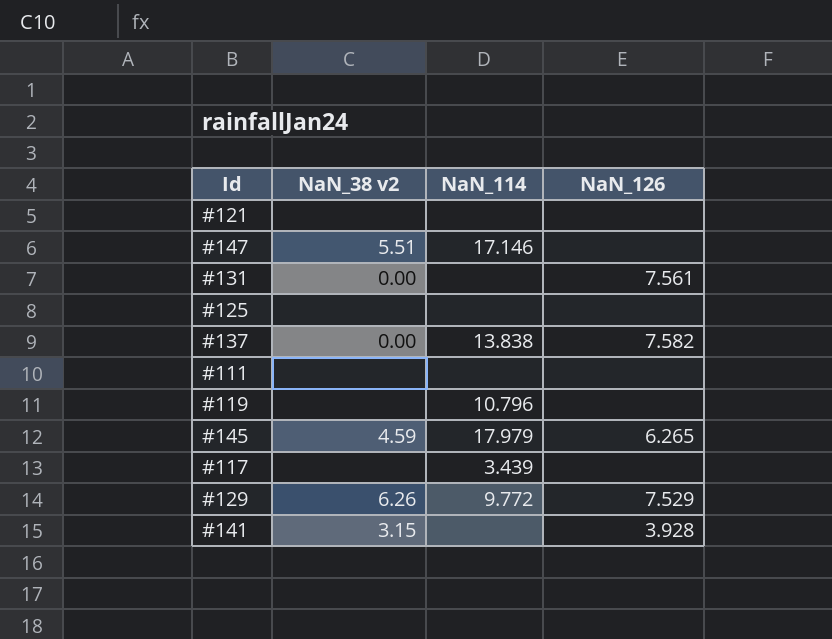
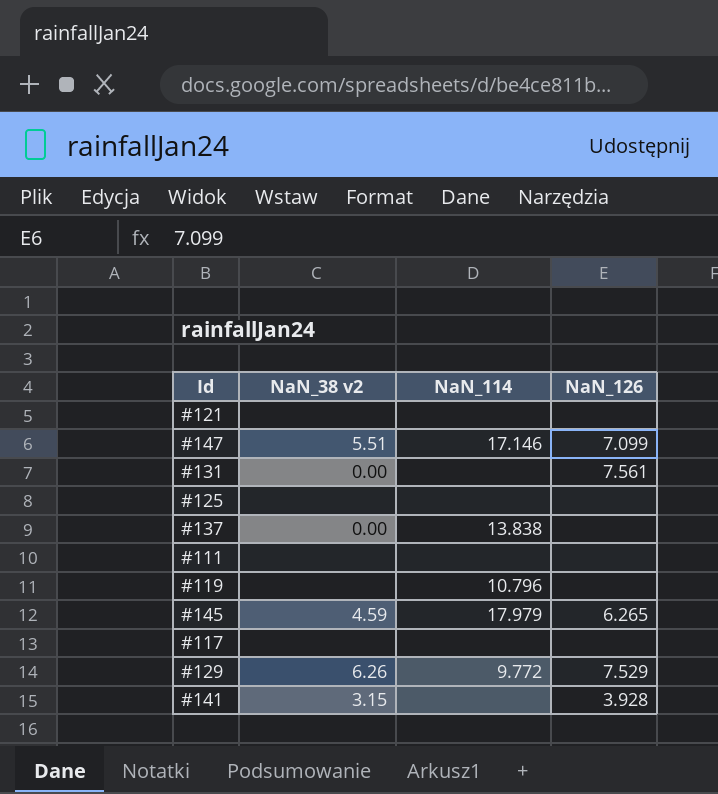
#147 | NaN_126: none -> 7.099
#137 | NaN_126: 7.582 -> none
#117 | NaN_114: 3.439 -> none

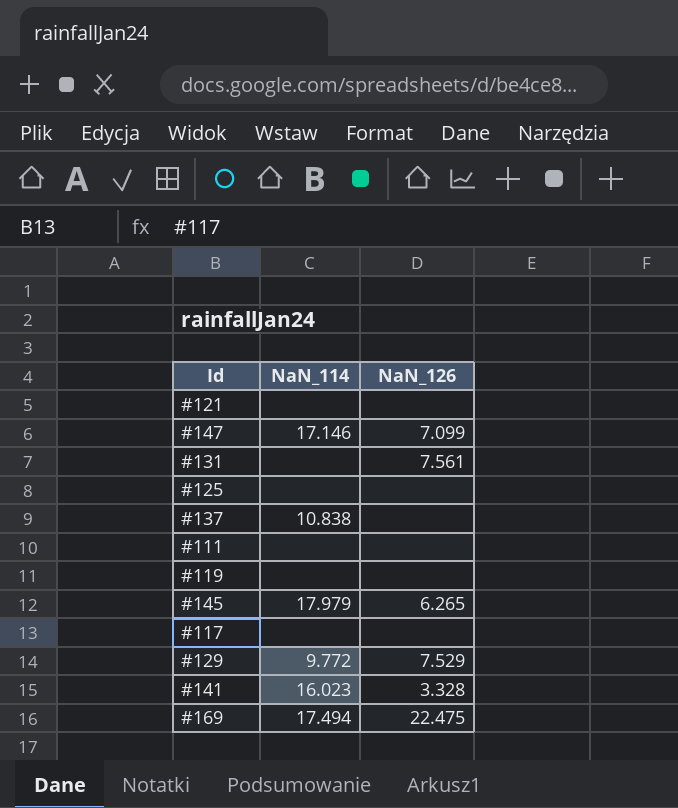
column NaN_38 v2 | position: 2 -> none
#137 | NaN_114: 13.838 -> 10.838
#119 | NaN_114: 10.796 -> none
#141 | NaN_114: none -> 16.023
#141 | NaN_126: 3.928 -> 3.328
row #169: none -> 17.494 | 22.475

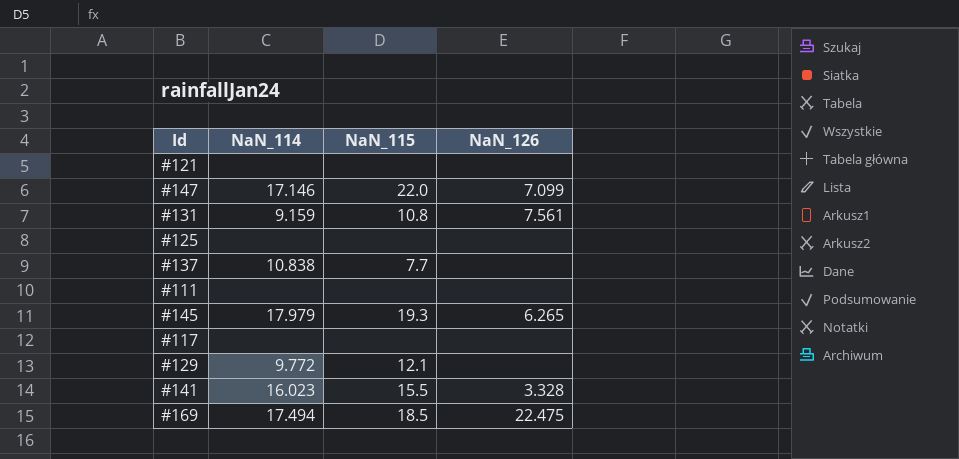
column NaN_115 | position: none -> 3
row #119: none | none -> none
#131 | NaN_114: none -> 9.159
#129 | NaN_126: 7.529 -> none

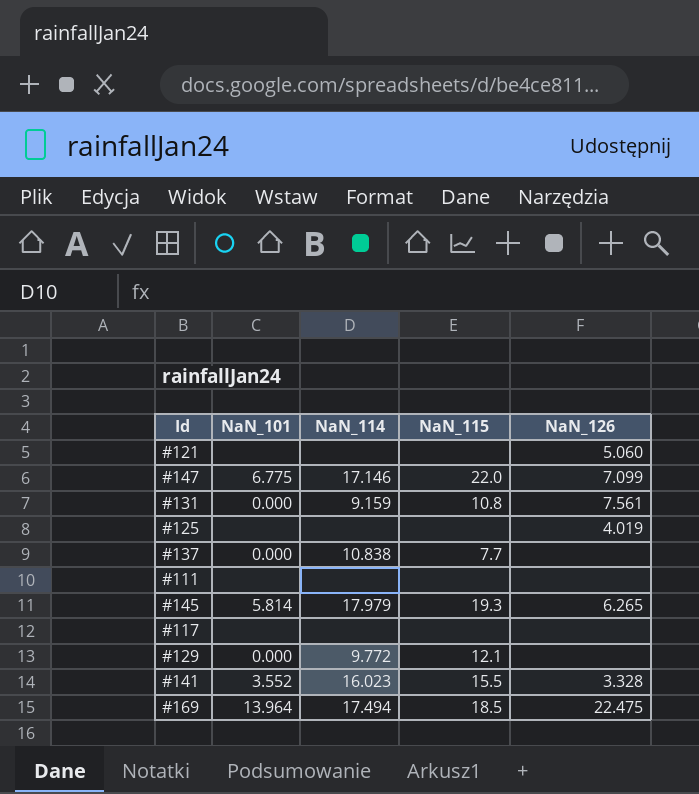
column NaN_101 | position: none -> 2
#121 | NaN_126: none -> 5.060
#125 | NaN_126: none -> 4.019

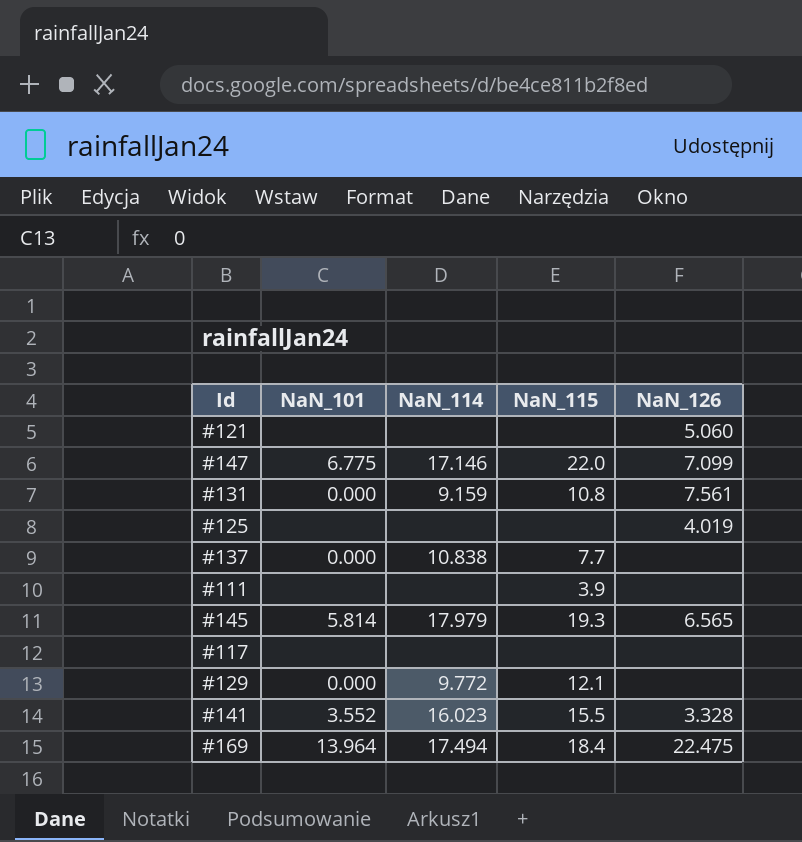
#111 | NaN_115: none -> 3.9
#145 | NaN_126: 6.265 -> 6.565
#169 | NaN_115: 18.5 -> 18.4

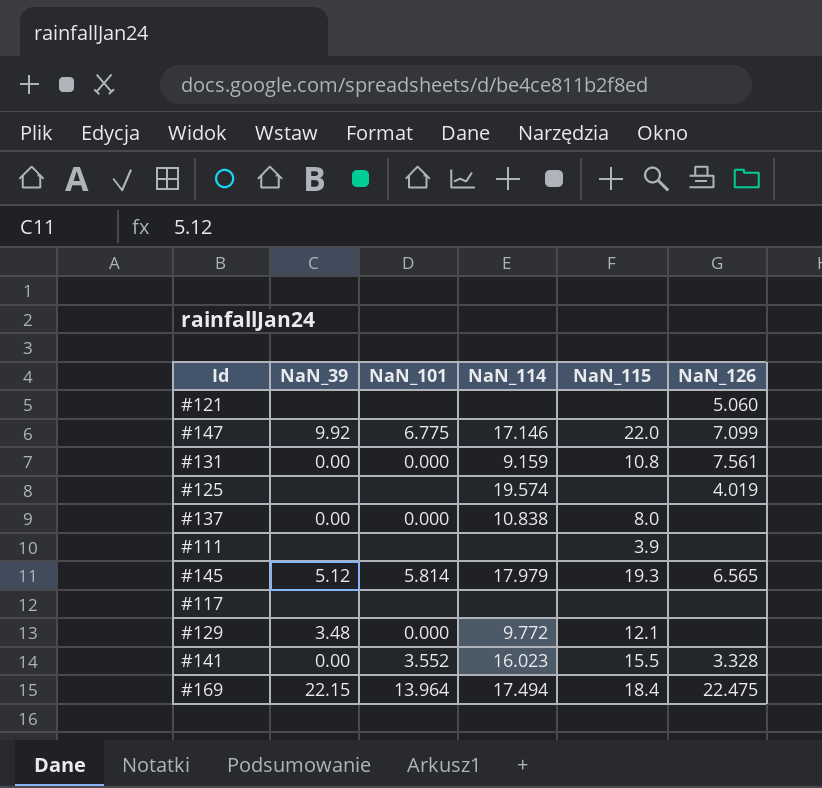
column NaN_39 | position: none -> 2
#125 | NaN_114: none -> 19.574
#137 | NaN_115: 7.7 -> 8.0

